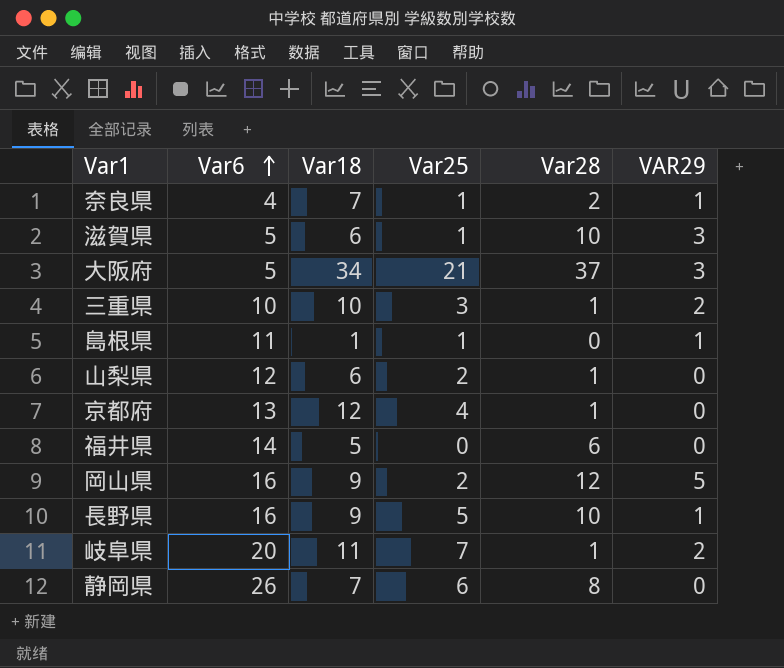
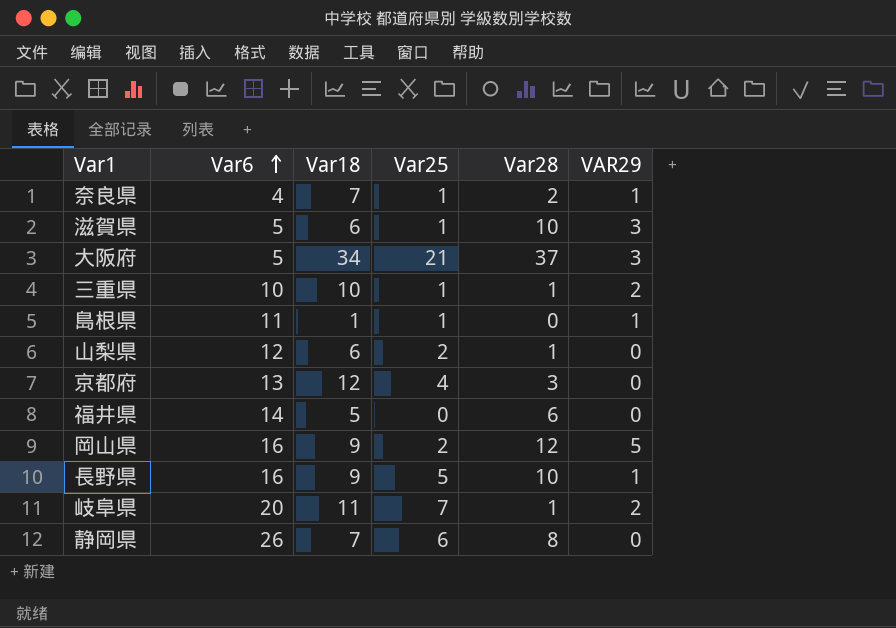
三重県 | Var25: 3 -> 1
京都府 | Var28: 1 -> 3

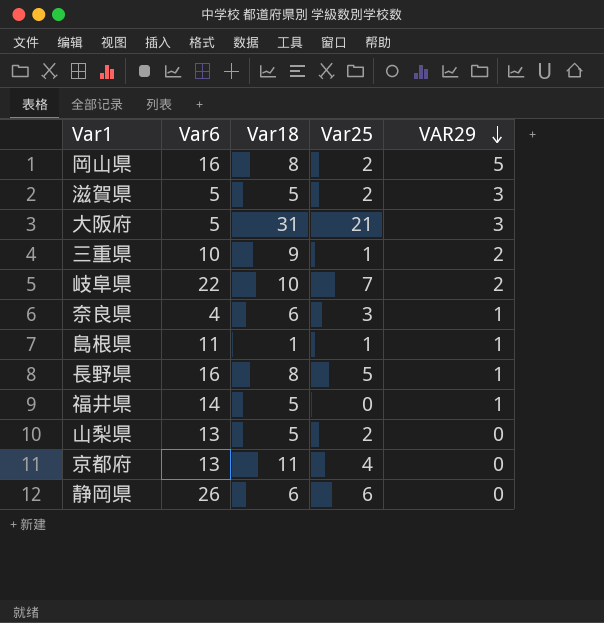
row order: Var6 ascending -> VAR29 descending
column Var28 | position: 5 -> none
岡山県 | Var18: 9 -> 8
滋賀県 | Var18: 6 -> 5
滋賀県 | Var25: 1 -> 2
大阪府 | Var18: 34 -> 31
三重県 | Var18: 10 -> 9
岐阜県 | Var6: 20 -> 22
岐阜県 | Var18: 11 -> 10
奈良県 | Var18: 7 -> 6
奈良県 | Var25: 1 -> 3
長野県 | Var18: 9 -> 8
福井県 | VAR29: 0 -> 1
山梨県 | Var6: 12 -> 13
山梨県 | Var18: 6 -> 5
京都府 | Var18: 12 -> 11
静岡県 | Var18: 7 -> 6

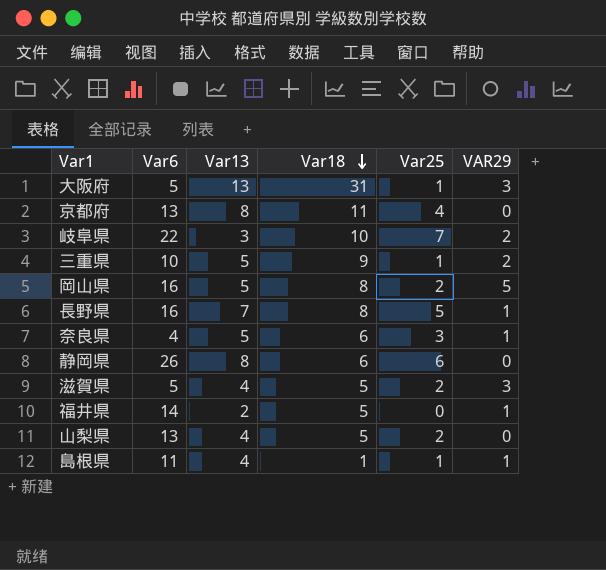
row order: VAR29 descending -> Var18 descending
column Var13 | position: none -> 3
大阪府 | Var25: 21 -> 1

